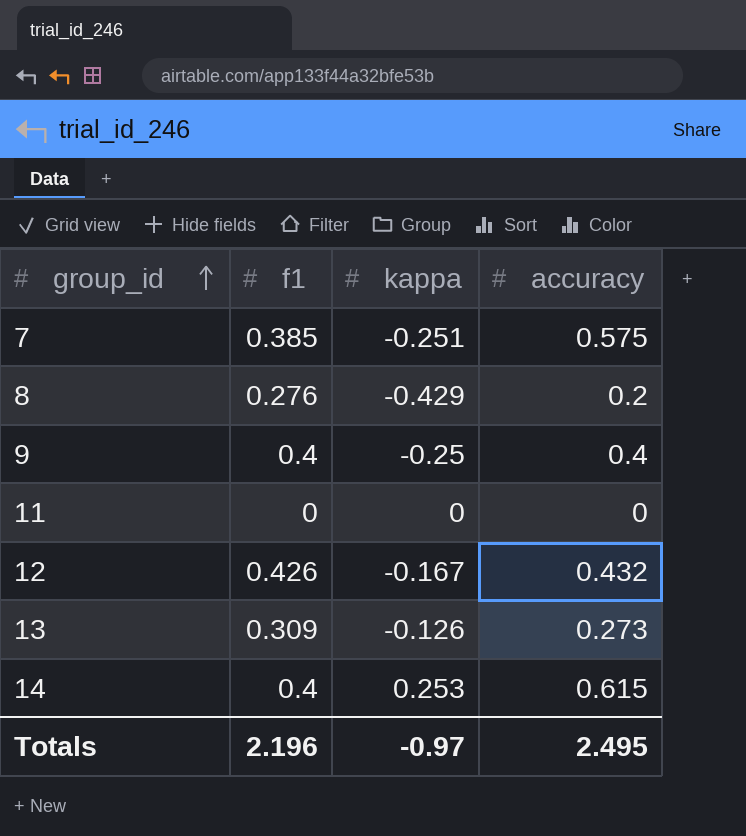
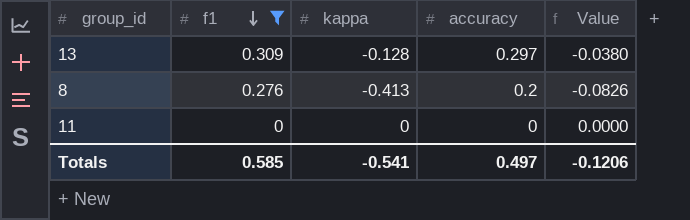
filter: none -> f1 <= 0.309
row order: group_id ascending -> f1 descending
column Value | formula: none -> [kappa] * [accuracy]
13 | kappa: -0.126 -> -0.128
13 | accuracy: 0.273 -> 0.297
8 | kappa: -0.429 -> -0.413
Totals | f1: 2.196 -> 0.585
Totals | kappa: -0.97 -> -0.541
Totals | accuracy: 2.495 -> 0.497

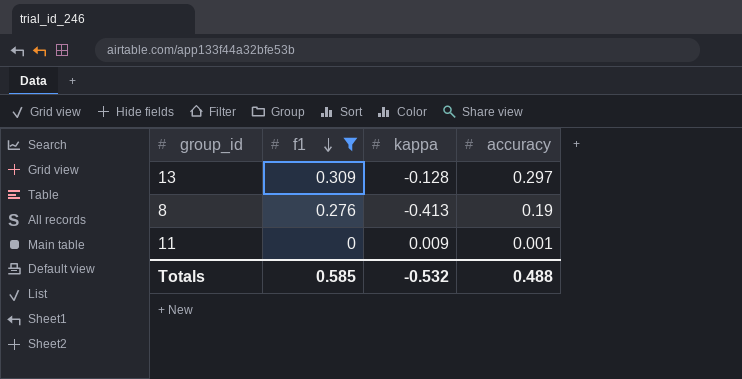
column Value | formula: [kappa] * [accuracy] -> none
8 | accuracy: 0.2 -> 0.19
11 | kappa: 0 -> 0.009
11 | accuracy: 0 -> 0.001
Totals | kappa: -0.541 -> -0.532
Totals | accuracy: 0.497 -> 0.488

